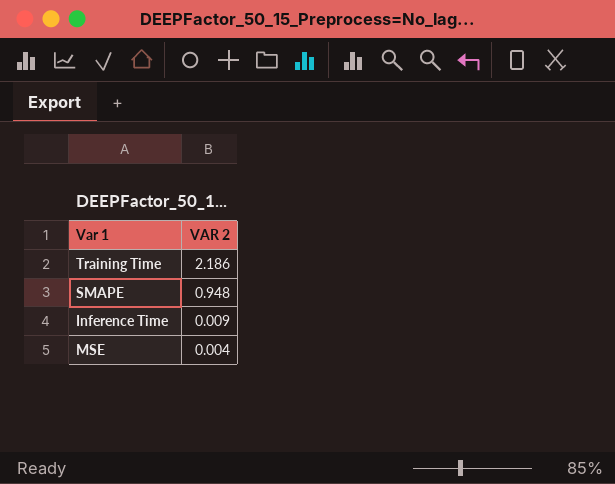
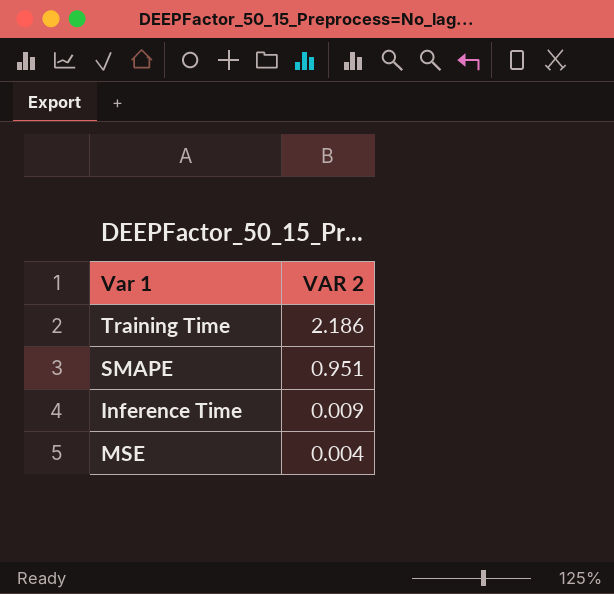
SMAPE | VAR 2: 0.948 -> 0.951

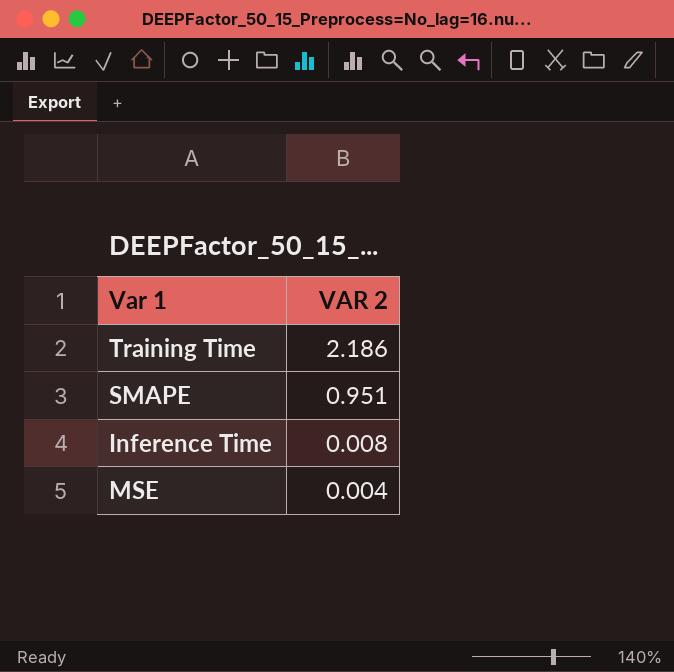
Inference Time | VAR 2: 0.009 -> 0.008

